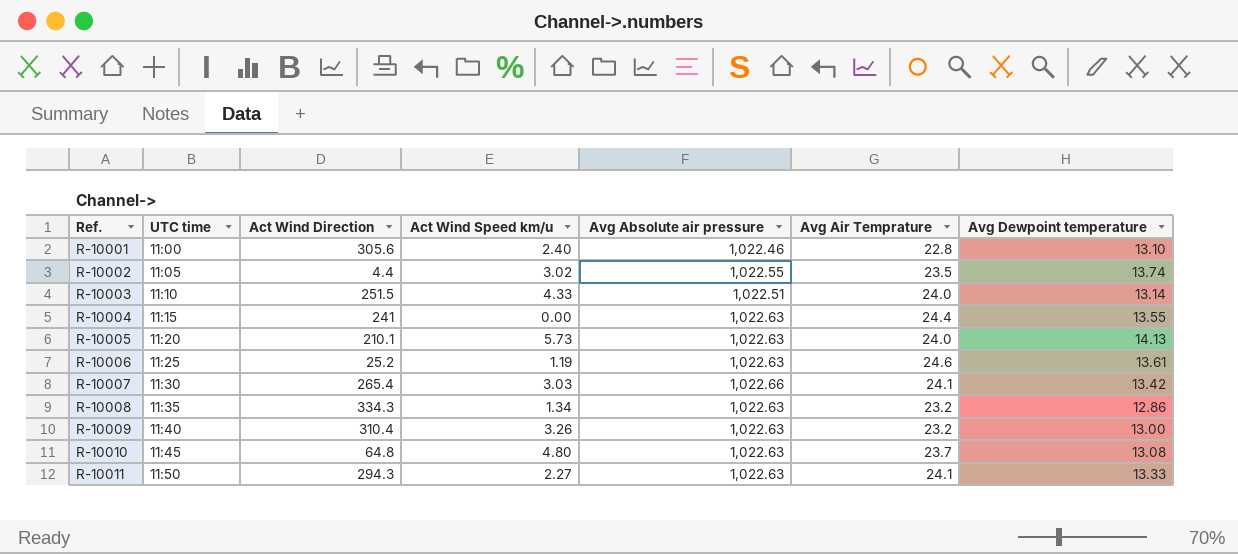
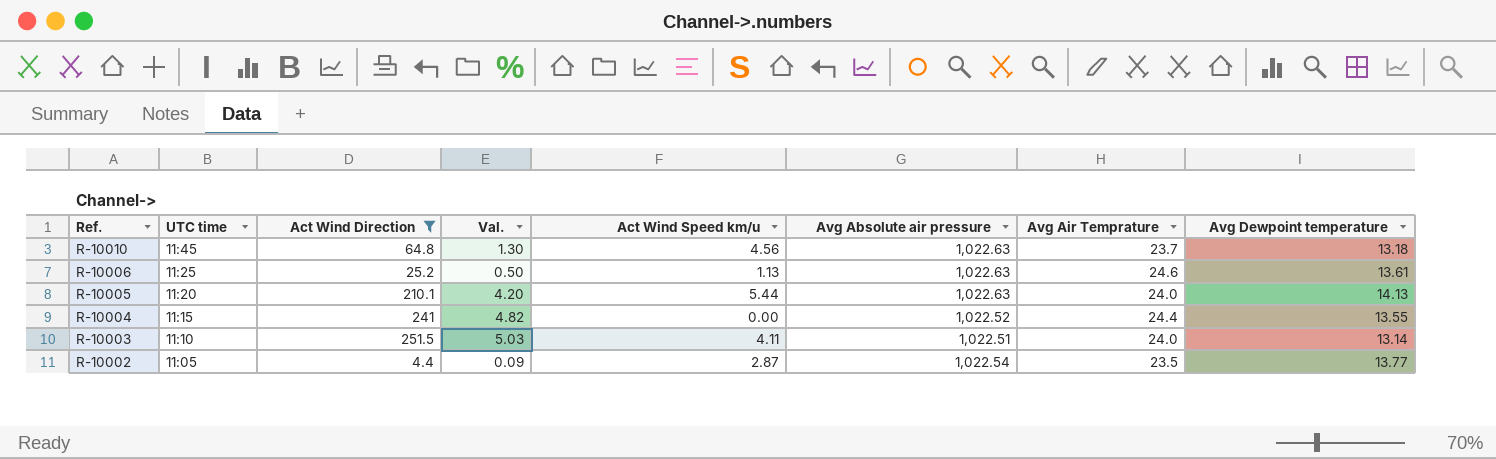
filter: none -> Act Wind Direction <= 251.5
row order: Ref. ascending -> Ref. descending
column Val. | formula: none -> [Act Wind Direction] * 0.02
R-10010 | Act Wind Speed km/u: 4.80 -> 4.56
R-10010 | Avg Dewpoint temperature: 13.08 -> 13.18
R-10006 | Act Wind Speed km/u: 1.19 -> 1.13
R-10005 | Act Wind Speed km/u: 5.73 -> 5.44
R-10004 | Avg Absolute air pressure: 1,022.63 -> 1,022.52
R-10003 | Act Wind Speed km/u: 4.33 -> 4.11
R-10002 | Act Wind Speed km/u: 3.02 -> 2.87
R-10002 | Avg Absolute air pressure: 1,022.55 -> 1,022.54
R-10002 | Avg Dewpoint temperature: 13.74 -> 13.77

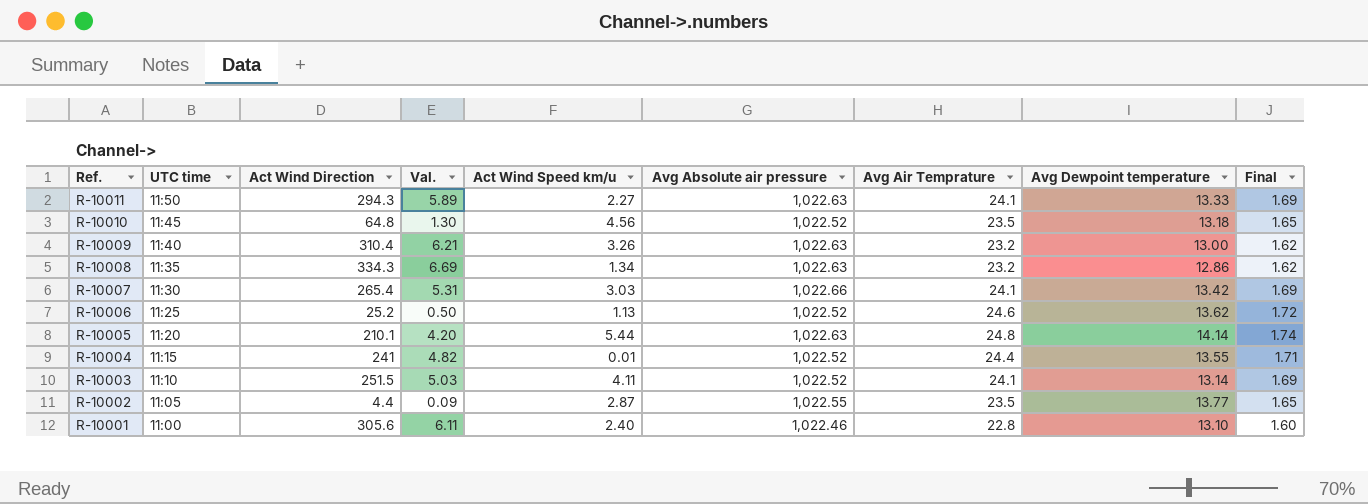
filter: Act Wind Direction <= 251.5 -> none
column Final | formula: none -> [Avg Air Temprature] * 0.07
R-10010 | Avg Absolute air pressure: 1,022.63 -> 1,022.52
R-10010 | Avg Air Temprature: 23.7 -> 23.5
R-10006 | Avg Absolute air pressure: 1,022.63 -> 1,022.52
R-10006 | Avg Dewpoint temperature: 13.61 -> 13.62
R-10005 | Avg Air Temprature: 24.0 -> 24.8
R-10005 | Avg Dewpoint temperature: 14.13 -> 14.14
R-10004 | Act Wind Speed km/u: 0.00 -> 0.01
R-10003 | Avg Absolute air pressure: 1,022.51 -> 1,022.52
R-10003 | Avg Air Temprature: 24.0 -> 24.1
R-10002 | Avg Absolute air pressure: 1,022.54 -> 1,022.55

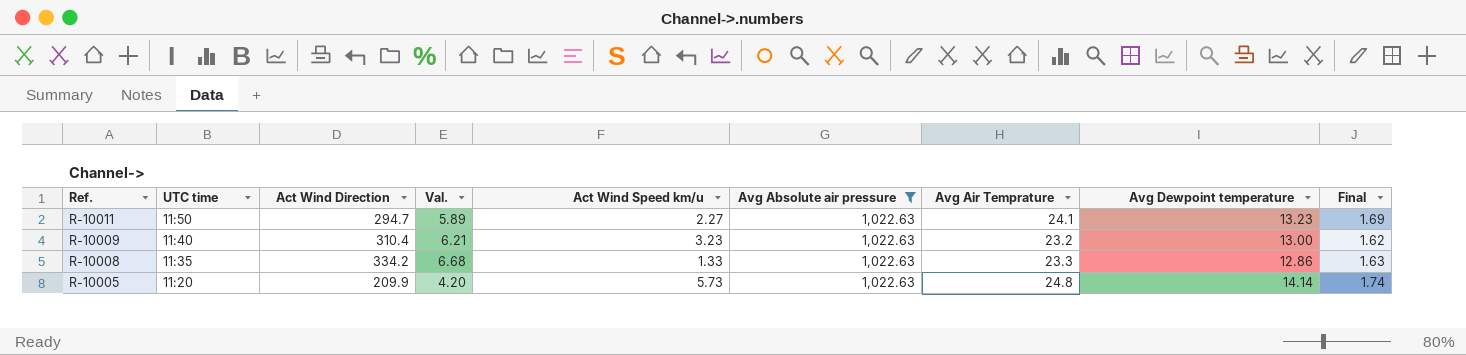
filter: none -> Avg Absolute air pressure = 1,022.63
R-10011 | Act Wind Direction: 294.3 -> 294.7
R-10011 | Avg Dewpoint temperature: 13.33 -> 13.23
R-10009 | Act Wind Speed km/u: 3.26 -> 3.23
R-10008 | Act Wind Direction: 334.3 -> 334.2
R-10008 | Val.: 6.69 -> 6.68
R-10008 | Act Wind Speed km/u: 1.34 -> 1.33
R-10008 | Avg Air Temprature: 23.2 -> 23.3
R-10008 | Final: 1.62 -> 1.63
R-10005 | Act Wind Direction: 210.1 -> 209.9
R-10005 | Act Wind Speed km/u: 5.44 -> 5.73

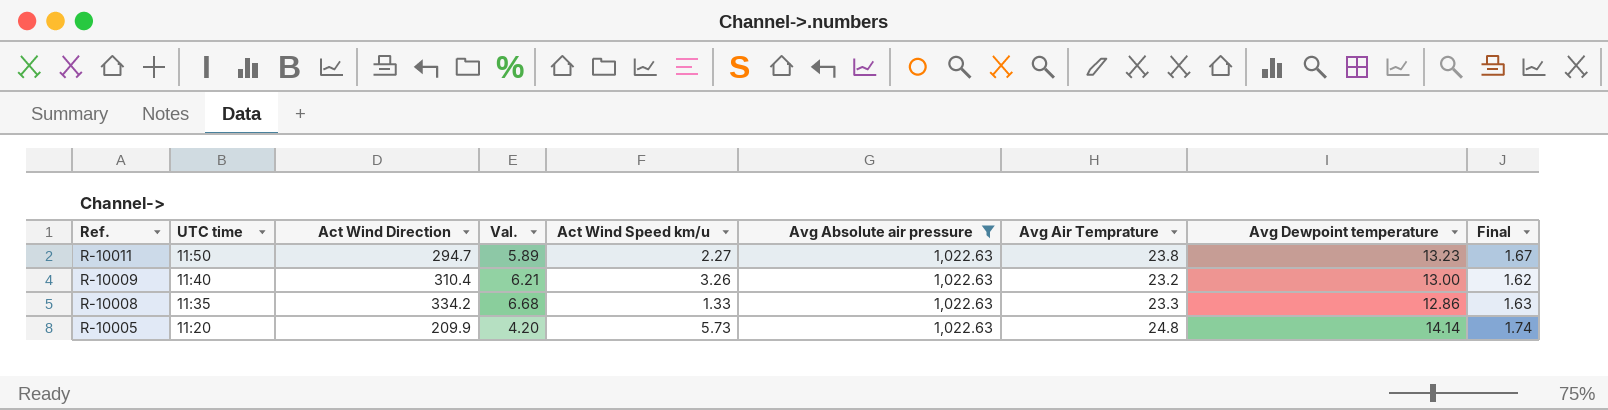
R-10011 | Avg Air Temprature: 24.1 -> 23.8
R-10011 | Final: 1.69 -> 1.67
R-10009 | Act Wind Speed km/u: 3.23 -> 3.26

